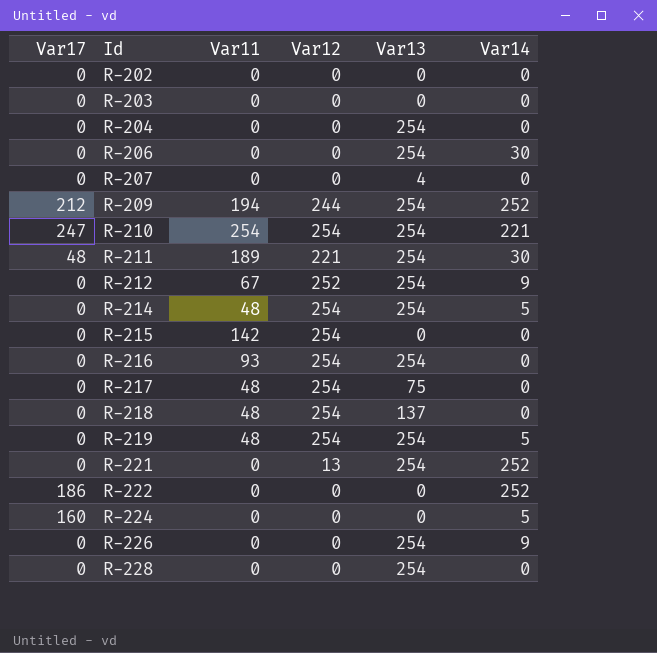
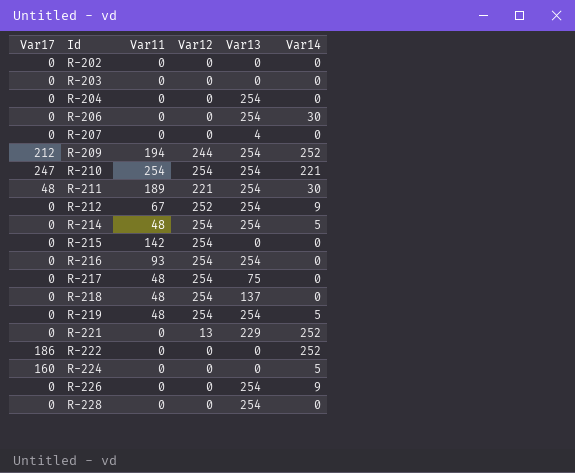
R-221 | Var13: 254 -> 229

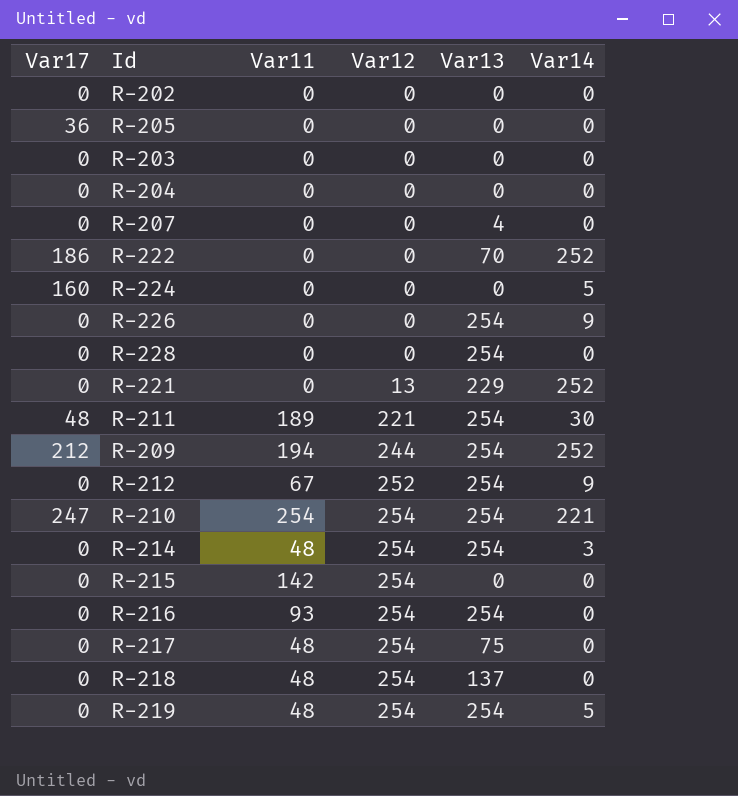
row order: Id ascending -> Var12 ascending
row R-206: 0 | 0 | 0 | 254 | 30 -> none
row R-205: none -> 36 | 0 | 0 | 0 | 0
R-204 | Var13: 254 -> 0
R-222 | Var13: 0 -> 70
R-214 | Var14: 5 -> 3

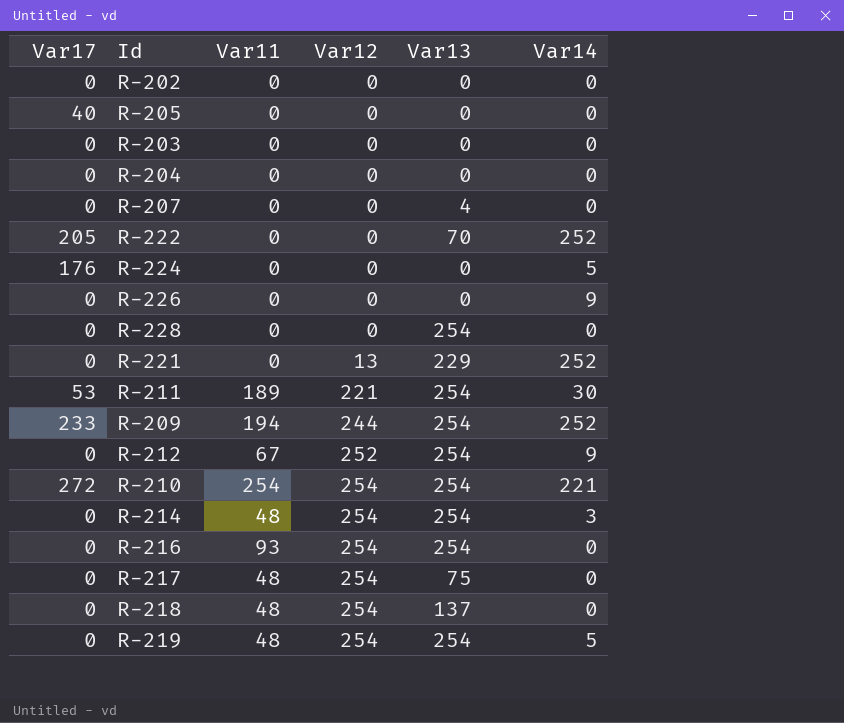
row R-215: 0 | 142 | 254 | 0 | 0 -> none
R-205 | Var17: 36 -> 40
R-222 | Var17: 186 -> 205
R-224 | Var17: 160 -> 176
R-226 | Var13: 254 -> 0
R-211 | Var17: 48 -> 53
R-209 | Var17: 212 -> 233
R-210 | Var17: 247 -> 272

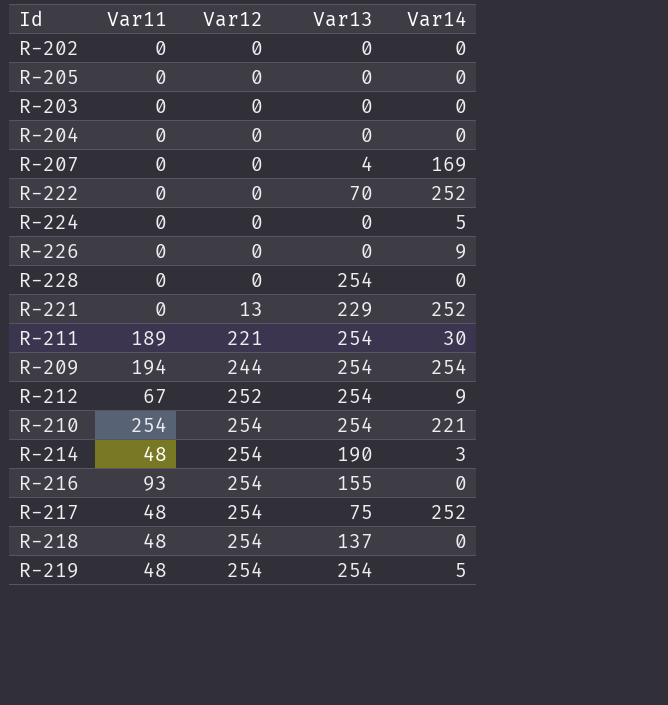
column Var17 | position: 1 -> none
R-207 | Var14: 0 -> 169
R-209 | Var14: 252 -> 254
R-214 | Var13: 254 -> 190
R-216 | Var13: 254 -> 155
R-217 | Var14: 0 -> 252

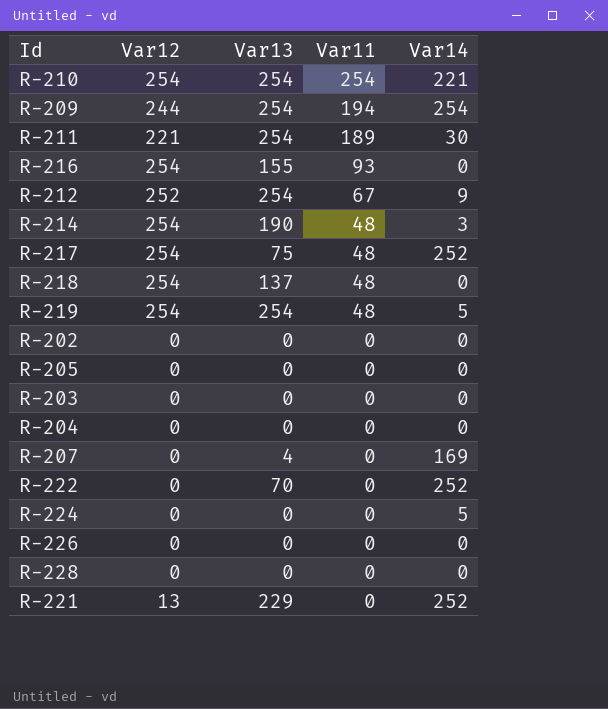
row order: Var12 ascending -> Var11 descending
column Var11 | position: 2 -> 4
R-226 | Var14: 9 -> 0
R-228 | Var13: 254 -> 0

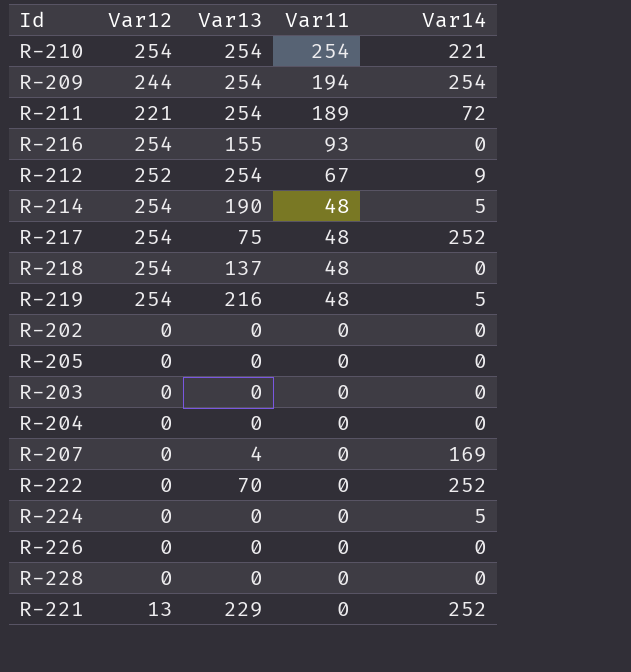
R-211 | Var14: 30 -> 72
R-214 | Var14: 3 -> 5
R-219 | Var13: 254 -> 216

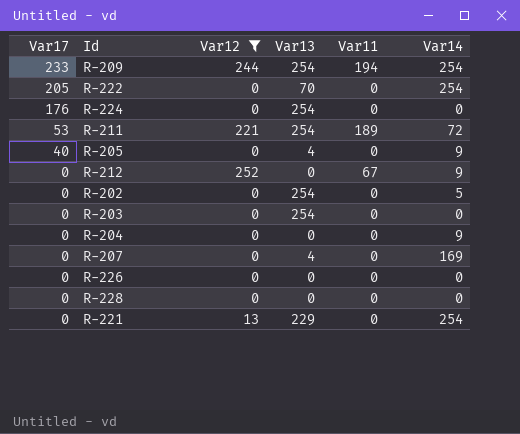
filter: none -> Var12 != 254
row order: Var11 descending -> Var17 descending
column Var17 | position: none -> 1
R-222 | Var14: 252 -> 254
R-224 | Var13: 0 -> 254
R-224 | Var14: 5 -> 0
R-205 | Var13: 0 -> 4
R-205 | Var14: 0 -> 9
R-212 | Var13: 254 -> 0
R-202 | Var13: 0 -> 254
R-202 | Var14: 0 -> 5
R-203 | Var13: 0 -> 254
R-204 | Var14: 0 -> 9
R-221 | Var14: 252 -> 254

